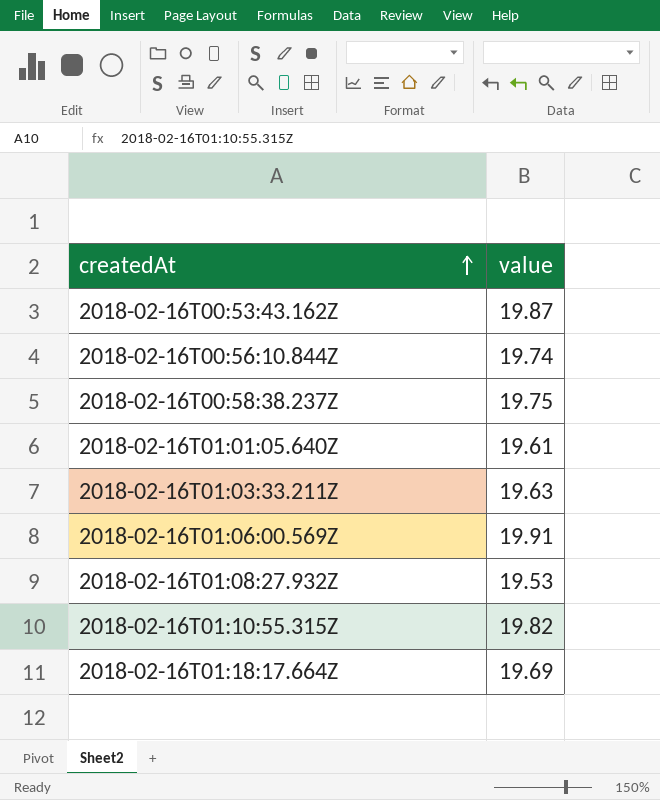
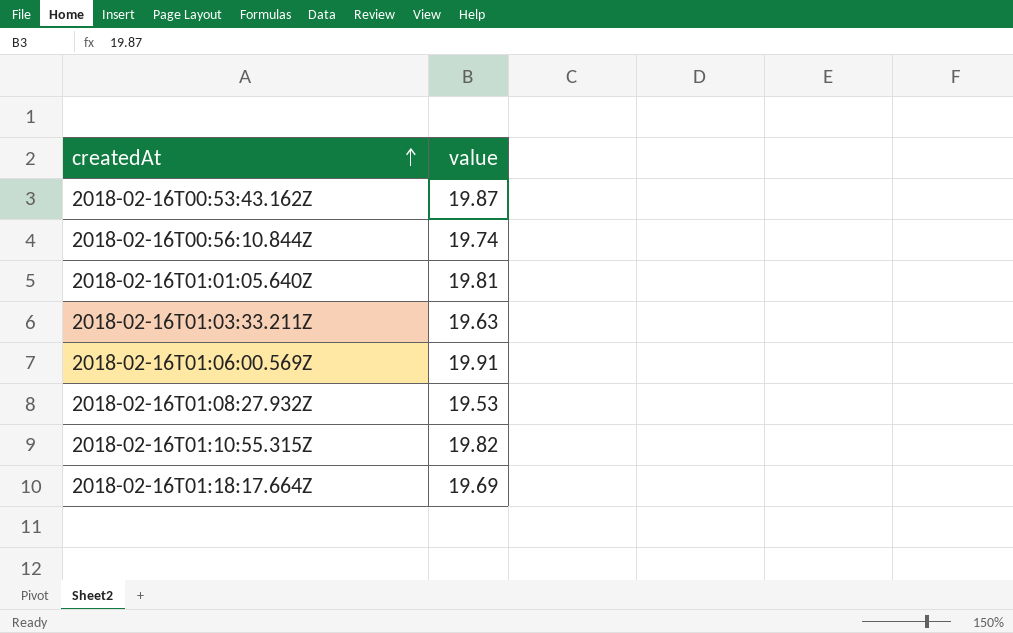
row 2018-02-16T00:58:38.237Z: 19.75 -> none
2018-02-16T01:01:05.640Z | value: 19.61 -> 19.81

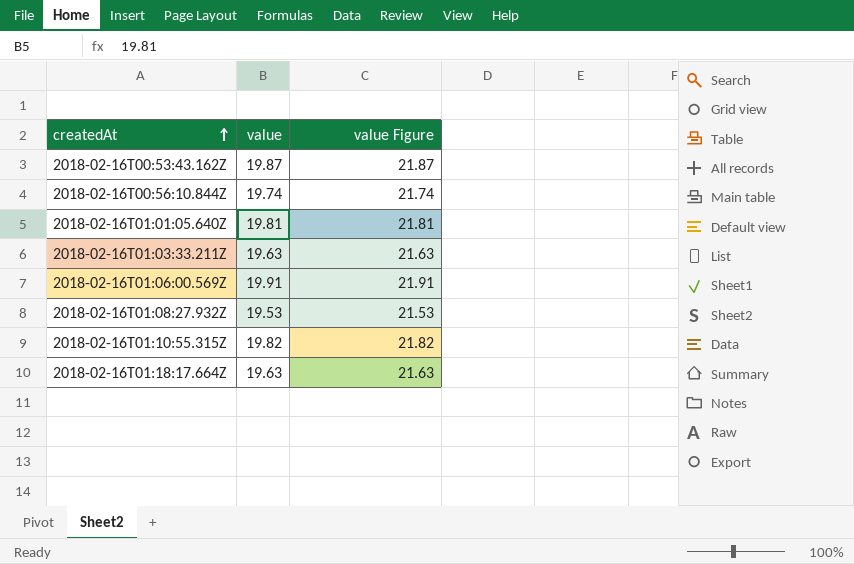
column value Figure | formula: none -> [value] + 2
2018-02-16T01:18:17.664Z | value: 19.69 -> 19.63

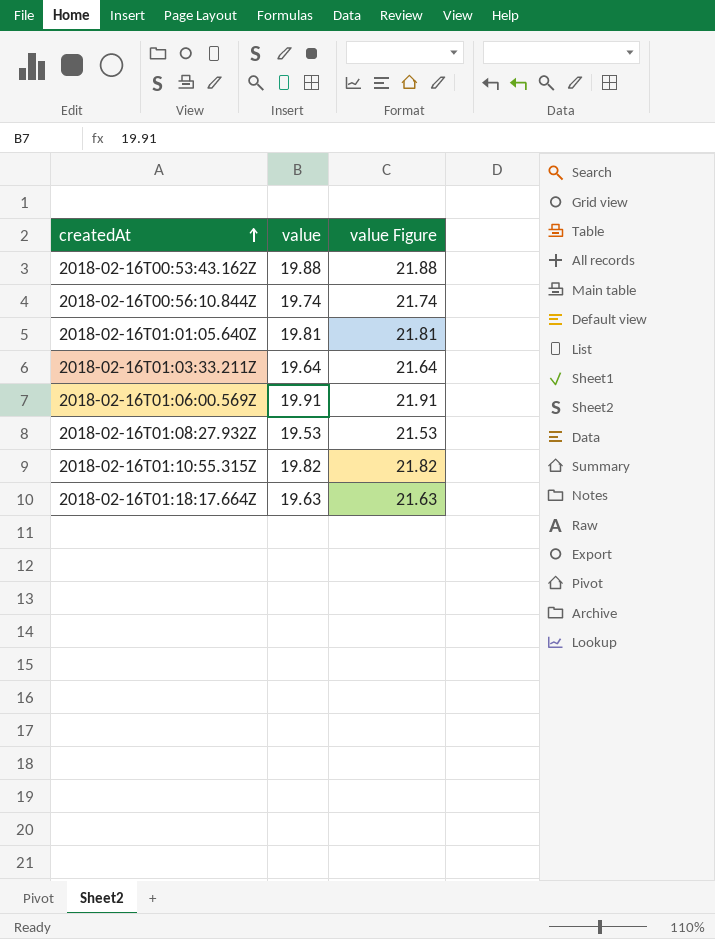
2018-02-16T00:53:43.162Z | value: 19.87 -> 19.88
2018-02-16T00:53:43.162Z | value Figure: 21.87 -> 21.88
2018-02-16T01:03:33.211Z | value: 19.63 -> 19.64
2018-02-16T01:03:33.211Z | value Figure: 21.63 -> 21.64

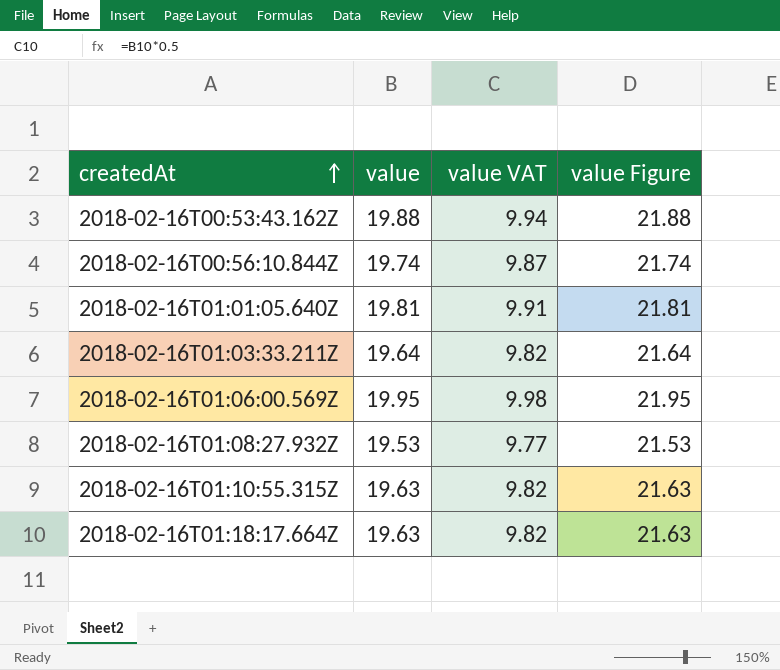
column value VAT | formula: none -> [value] * 0.5
2018-02-16T01:06:00.569Z | value: 19.91 -> 19.95
2018-02-16T01:06:00.569Z | value Figure: 21.91 -> 21.95
2018-02-16T01:10:55.315Z | value: 19.82 -> 19.63
2018-02-16T01:10:55.315Z | value Figure: 21.82 -> 21.63

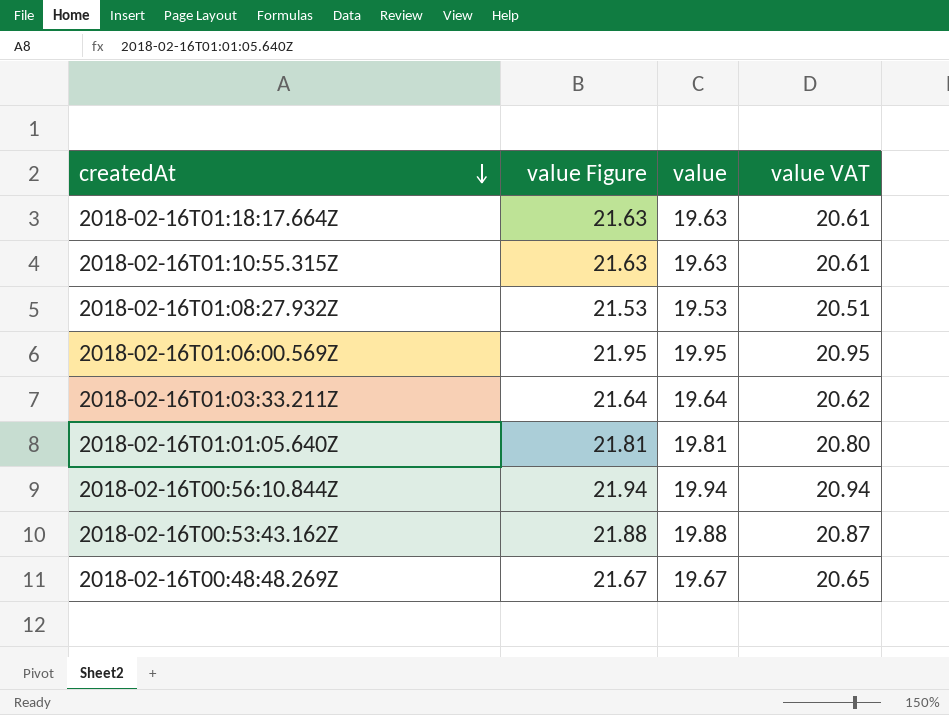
row order: createdAt ascending -> createdAt descending
column value Figure | position: 4 -> 2
column value VAT | formula: [value] * 0.5 -> [value] * 1.05
2018-02-16T00:56:10.844Z | value Figure: 21.74 -> 21.94
2018-02-16T00:56:10.844Z | value: 19.74 -> 19.94
row 2018-02-16T00:48:48.269Z: none -> 21.67 | 19.67 | 20.65

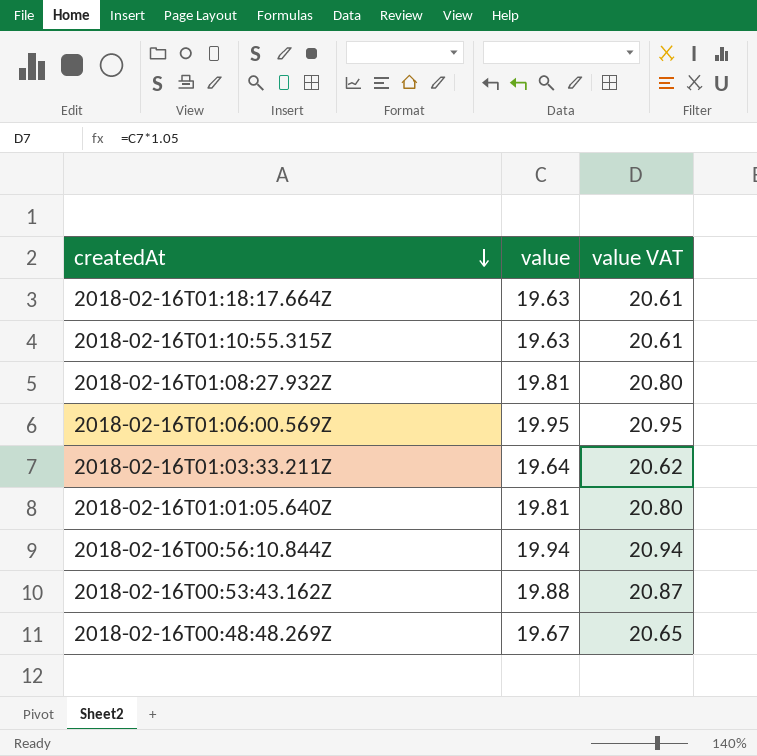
column value Figure | formula: [value] + 2 -> none
2018-02-16T01:08:27.932Z | value: 19.53 -> 19.81
2018-02-16T01:08:27.932Z | value VAT: 20.51 -> 20.80

